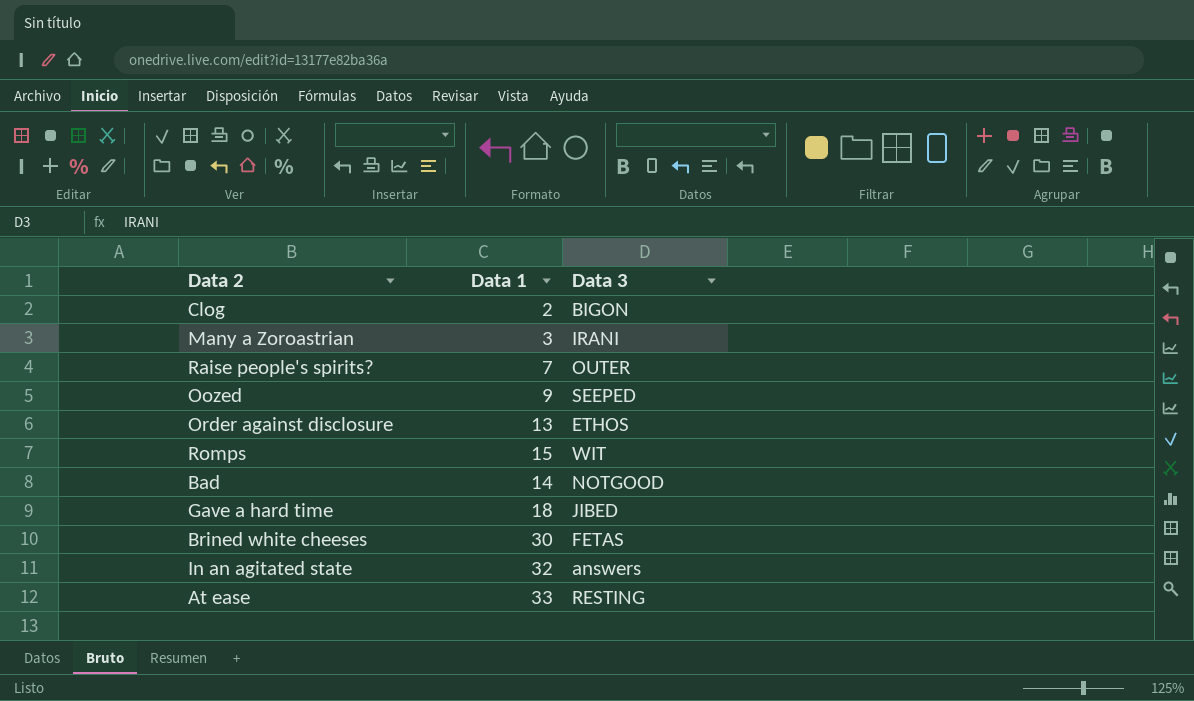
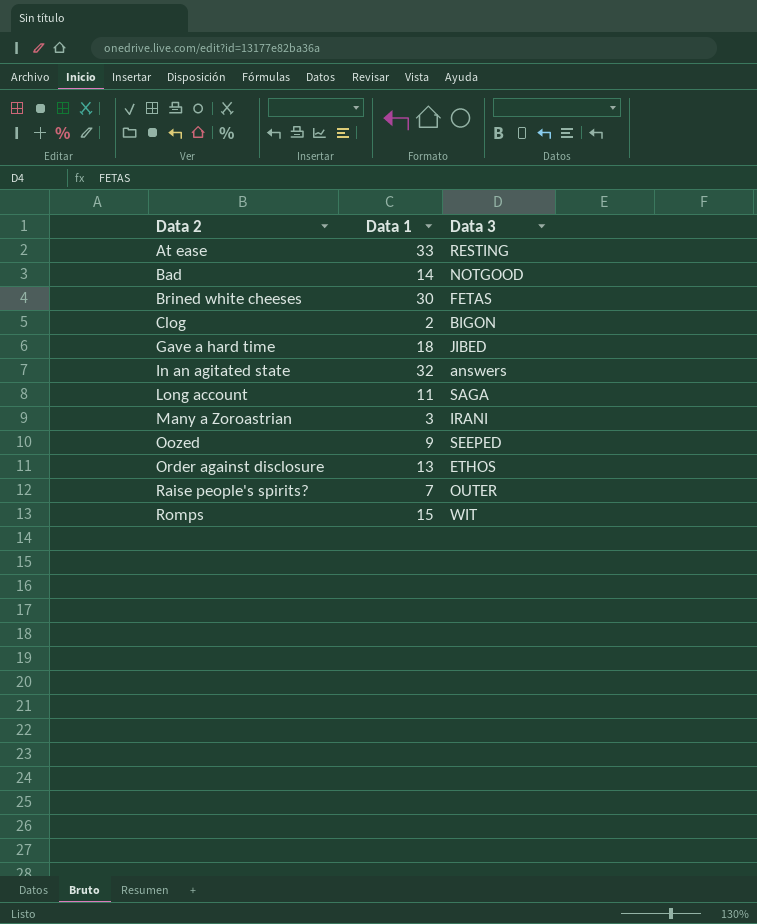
row order: none -> Data 2 ascending
row Long account: none -> 11 | SAGA

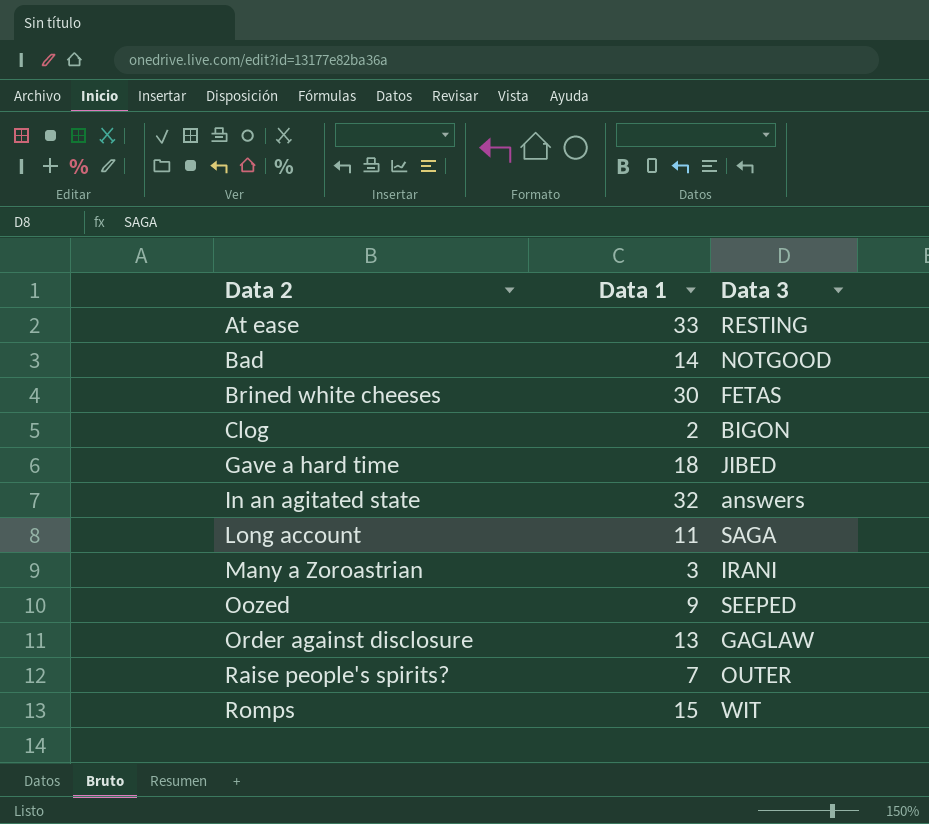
Order against disclosure | Data 3: ETHOS -> GAGLAW

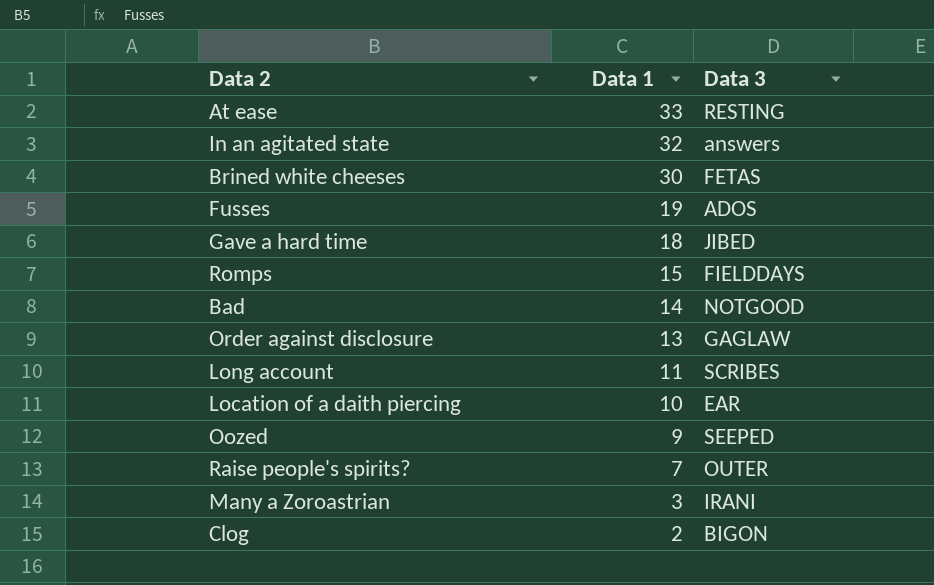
row order: Data 2 ascending -> Data 1 descending
row Fusses: none -> 19 | ADOS
Romps | Data 3: WIT -> FIELDDAYS
Long account | Data 3: SAGA -> SCRIBES
row Location of a daith piercing: none -> 10 | EAR

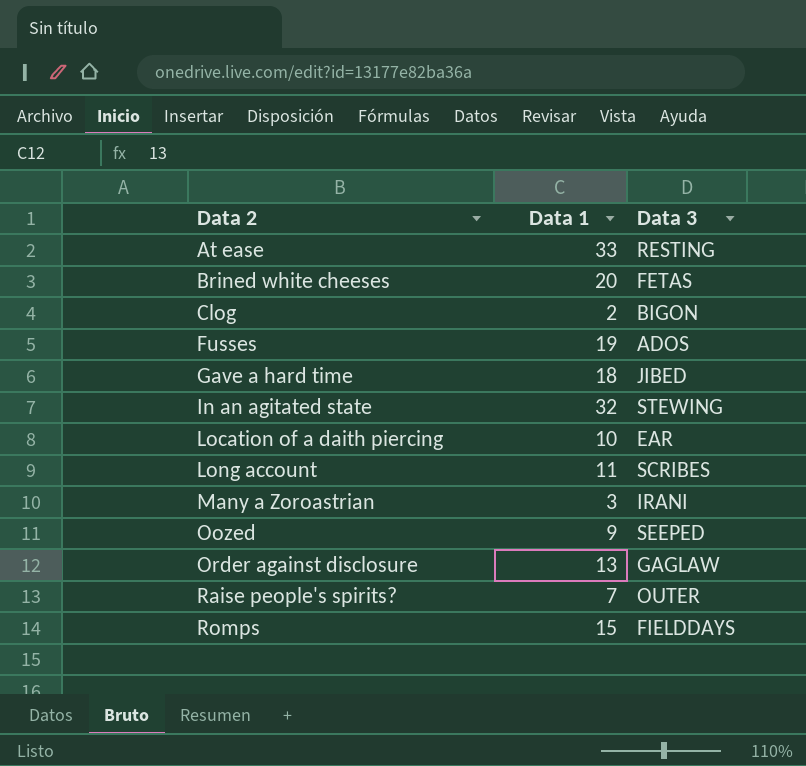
row order: Data 1 descending -> Data 2 ascending
row Bad: 14 | NOTGOOD -> none
Brined white cheeses | Data 1: 30 -> 20
In an agitated state | Data 3: answers -> STEWING

